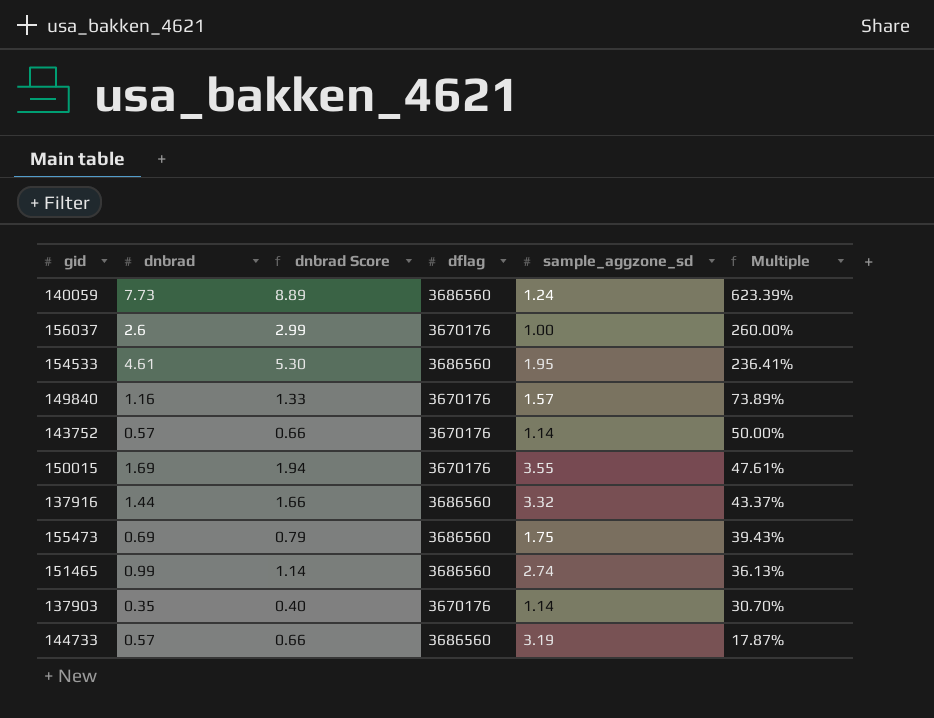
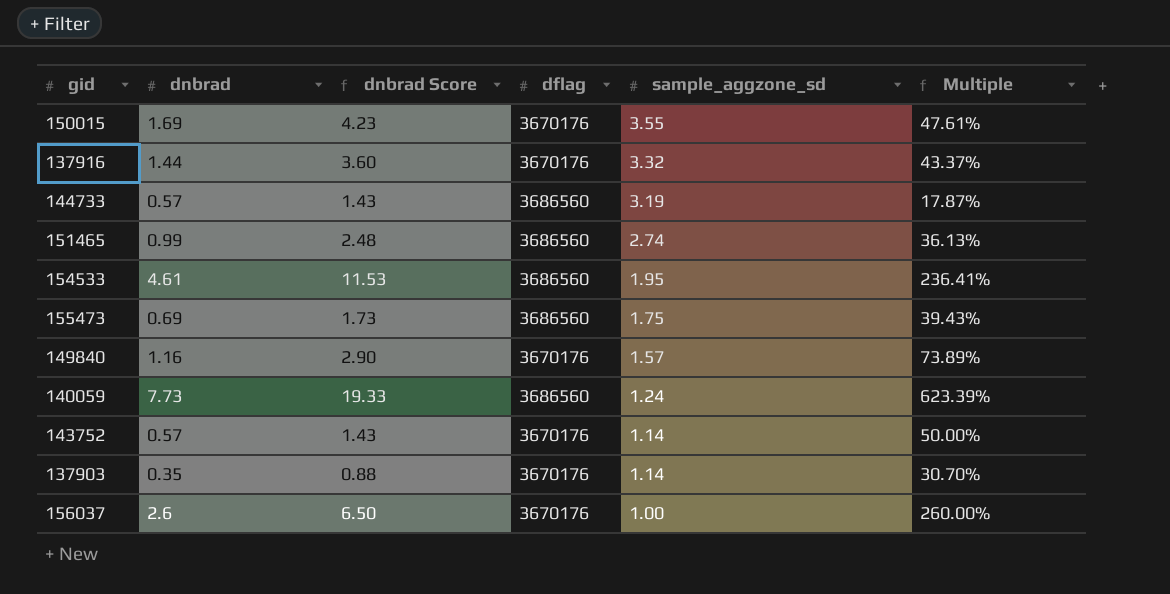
row order: Multiple descending -> sample_aggzone_sd descending
column dnbrad Score | formula: [dnbrad] * 1.15 -> [dnbrad] * 2.5
137916 | dflag: 3686560 -> 3670176

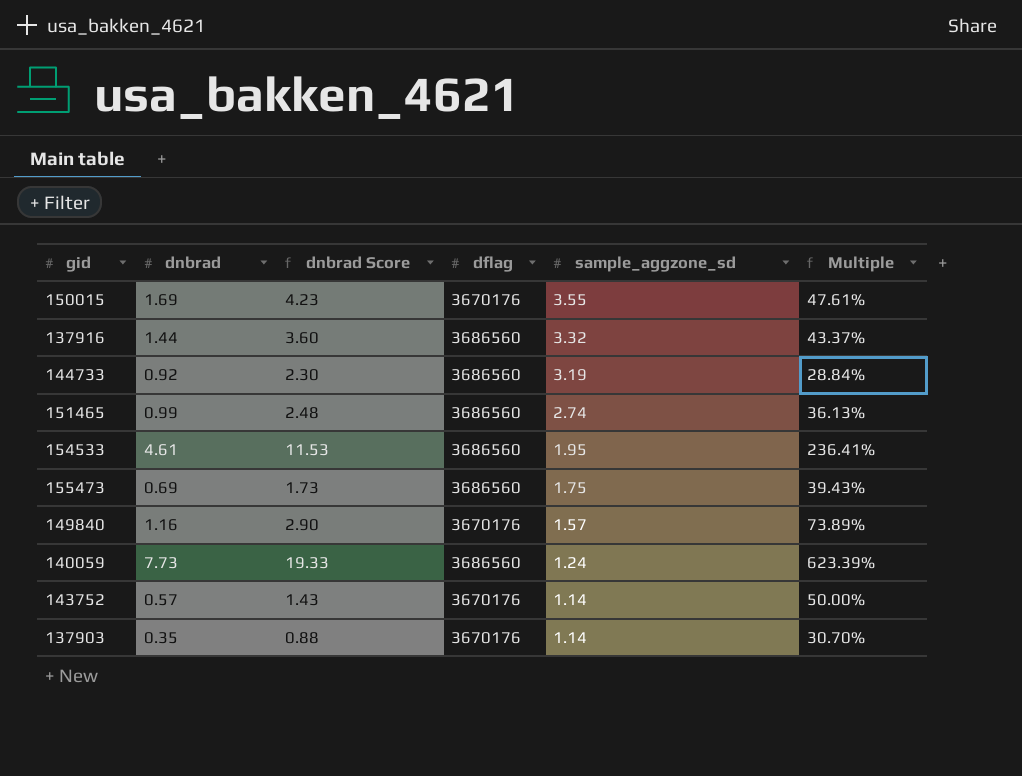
row 156037: 2.6 | 6.50 | 3670176 | 1.00 | 260.00% -> none
137916 | dflag: 3670176 -> 3686560
144733 | dnbrad: 0.57 -> 0.92
144733 | dnbrad Score: 1.43 -> 2.30
144733 | Multiple: 17.87% -> 28.84%

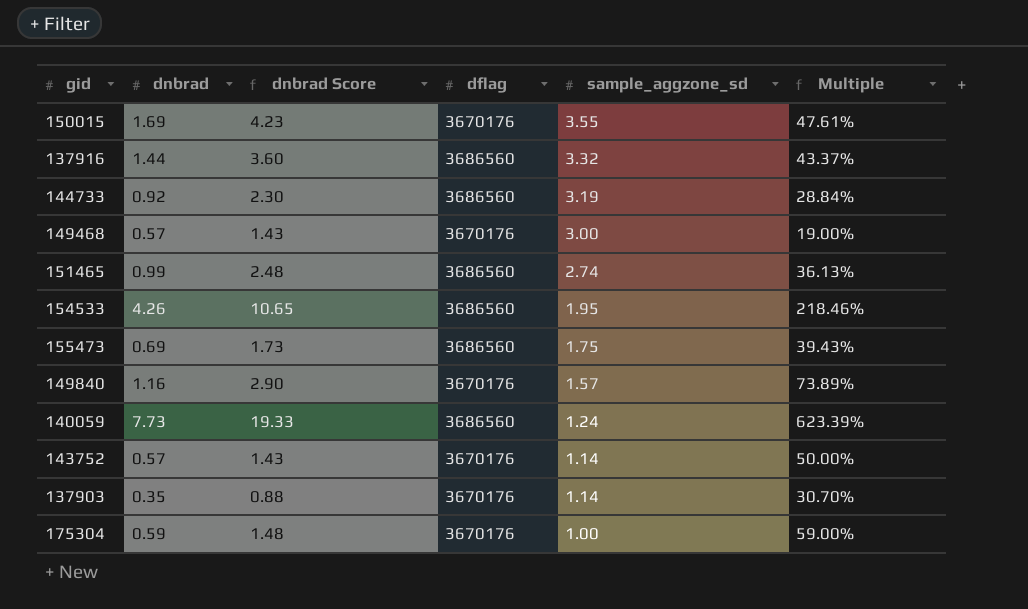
row 149468: none -> 0.57 | 1.43 | 3670176 | 3.00 | 19.00%
154533 | dnbrad: 4.61 -> 4.26
154533 | dnbrad Score: 11.53 -> 10.65
154533 | Multiple: 236.41% -> 218.46%
row 175304: none -> 0.59 | 1.48 | 3670176 | 1.00 | 59.00%

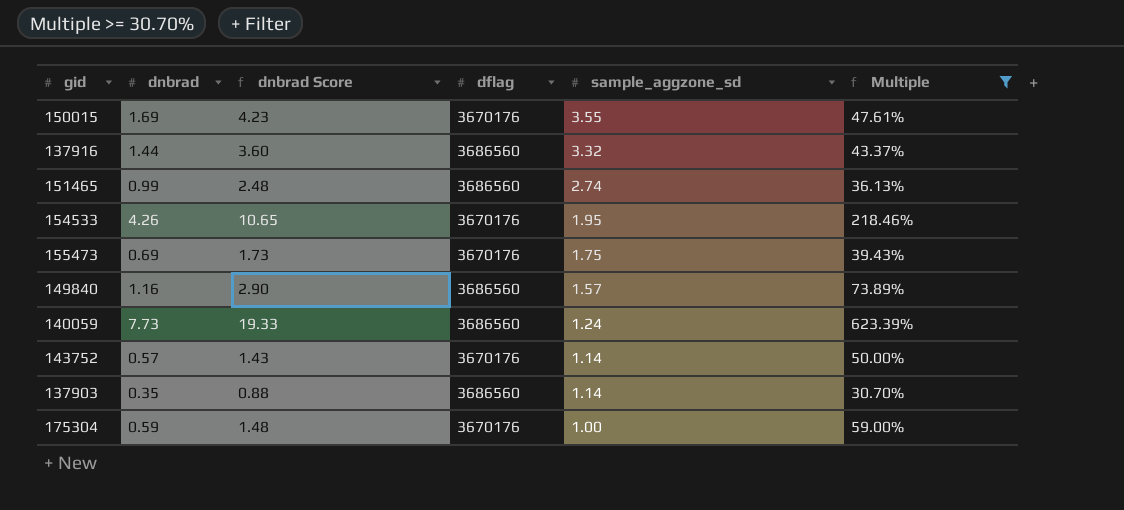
filter: none -> Multiple >= 30.70%
154533 | dflag: 3686560 -> 3670176
155473 | dflag: 3686560 -> 3670176
149840 | dflag: 3670176 -> 3686560
137903 | dflag: 3670176 -> 3686560

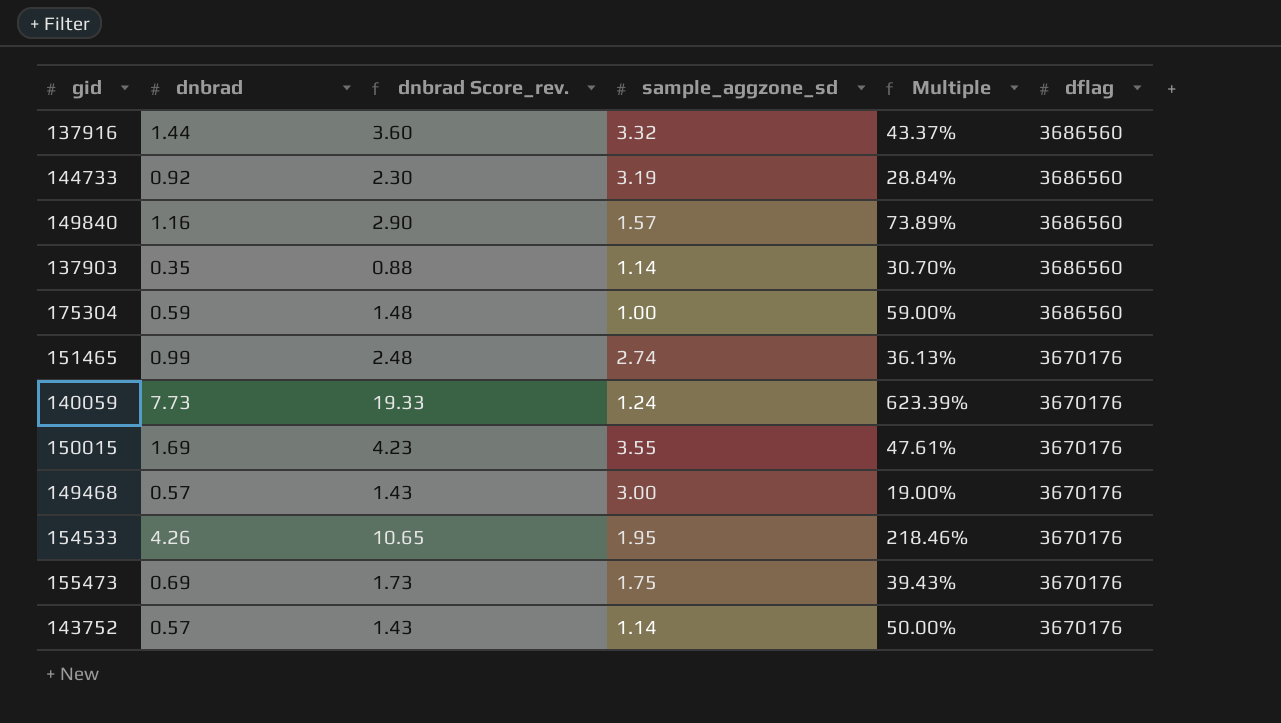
filter: Multiple >= 30.70% -> none
row order: sample_aggzone_sd descending -> dflag descending
column name: dnbrad Score -> dnbrad Score_rev.
column dflag | position: 4 -> 6
175304 | dflag: 3670176 -> 3686560
151465 | dflag: 3686560 -> 3670176
140059 | dflag: 3686560 -> 3670176

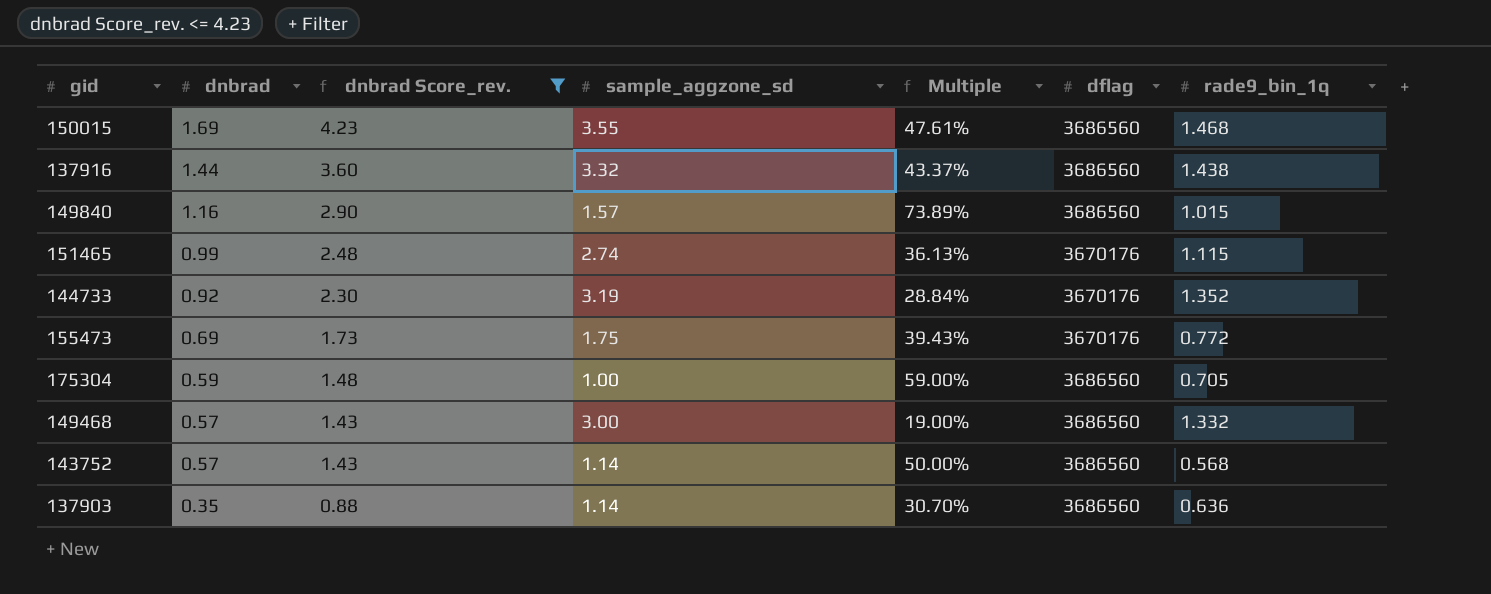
filter: none -> dnbrad Score_rev. <= 4.23
row order: dflag descending -> dnbrad descending
column rade9_bin_1q | position: none -> 7
150015 | dflag: 3670176 -> 3686560
144733 | dflag: 3686560 -> 3670176
149468 | dflag: 3670176 -> 3686560
143752 | dflag: 3670176 -> 3686560

